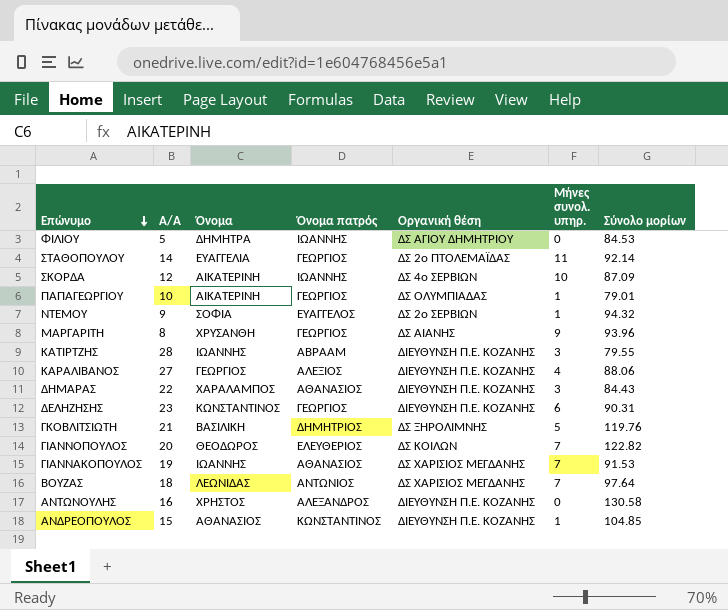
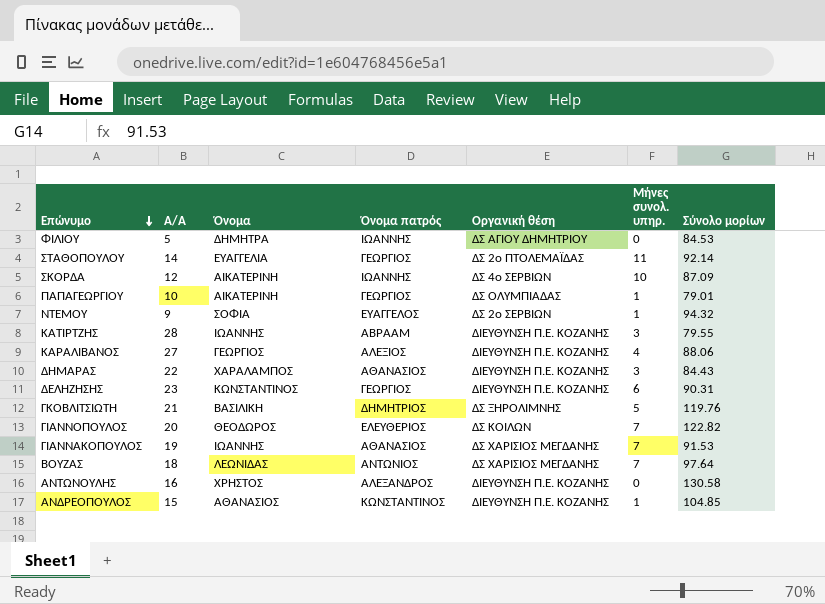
row ΜΑΡΓΑΡΙΤΗ: 8 | ΧΡΥΣΑΝΘΗ | ΓΕΩΡΓΙΟΣ | ΔΣ ΑΙΑΝΗΣ | 9 | 93.96 -> none

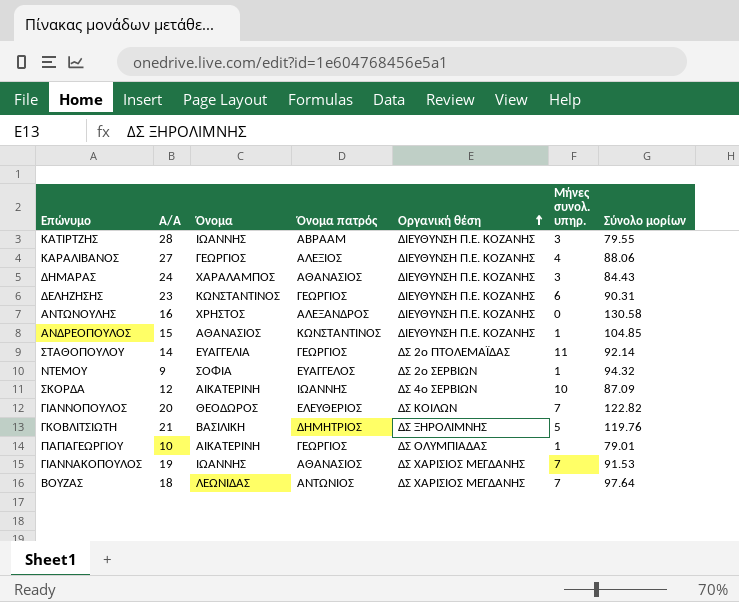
row order: Επώνυμο descending -> Οργανική θέση ascending
row ΦΙΛΙΟΥ: 5 | ΔΗΜΗΤΡΑ | ΙΩΑΝΝΗΣ | ΔΣ ΑΓΙΟΥ ΔΗΜΗΤΡΙΟΥ | 0 | 84.53 -> none
ΔΗΜΑΡΑΣ | Α/Α: 22 -> 24

